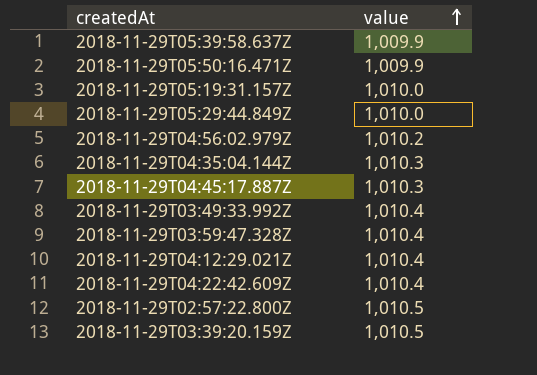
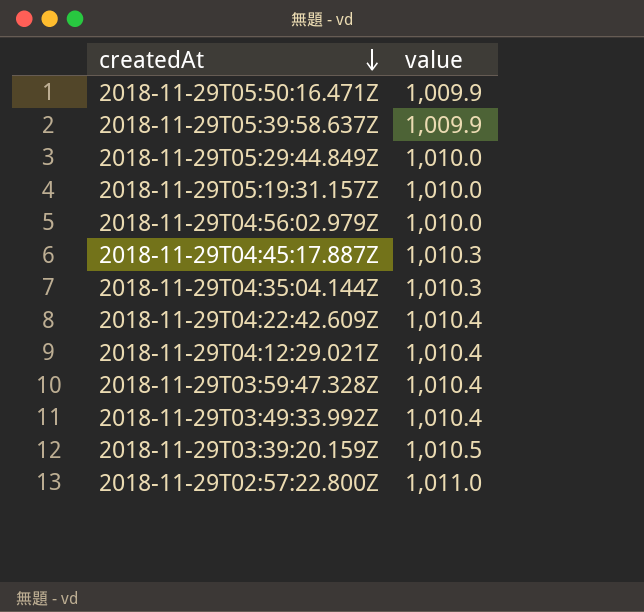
row order: value ascending -> createdAt descending
2018-11-29T04:56:02.979Z | value: 1,010.2 -> 1,010.0
2018-11-29T02:57:22.800Z | value: 1,010.5 -> 1,011.0

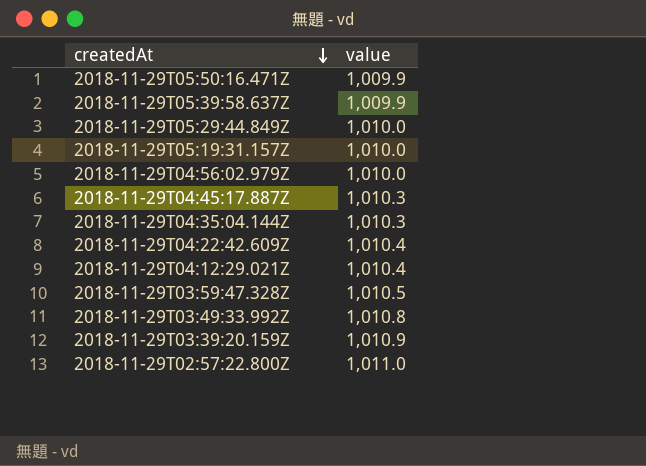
2018-11-29T03:59:47.328Z | value: 1,010.4 -> 1,010.5
2018-11-29T03:49:33.992Z | value: 1,010.4 -> 1,010.8
2018-11-29T03:39:20.159Z | value: 1,010.5 -> 1,010.9

